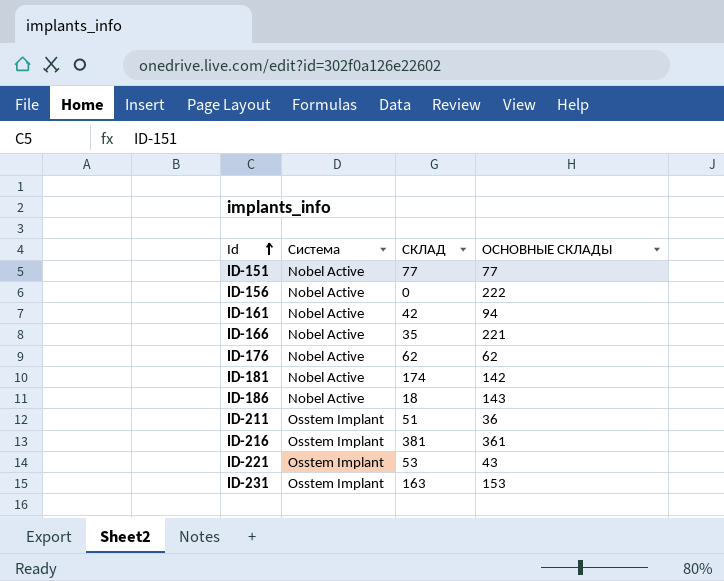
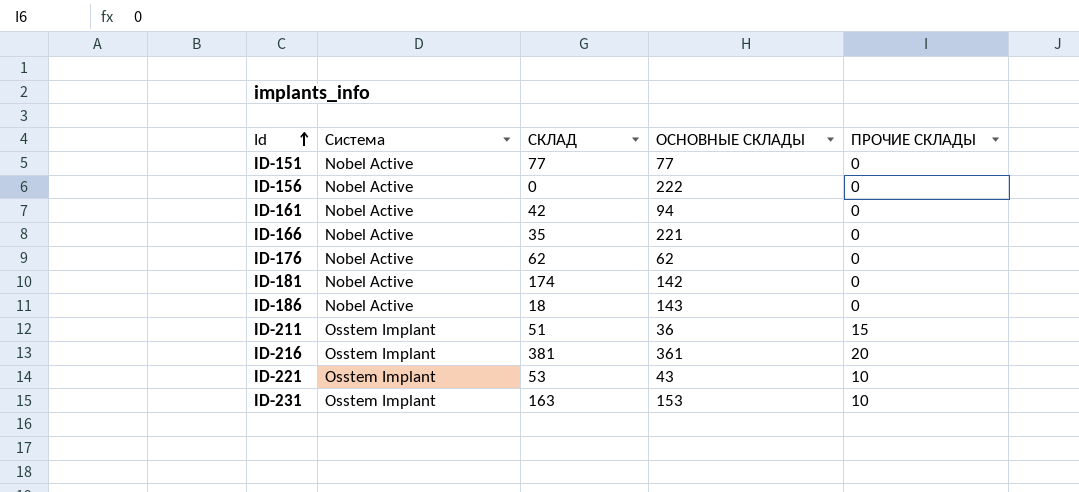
column ПРОЧИЕ СКЛАДЫ | position: none -> 5

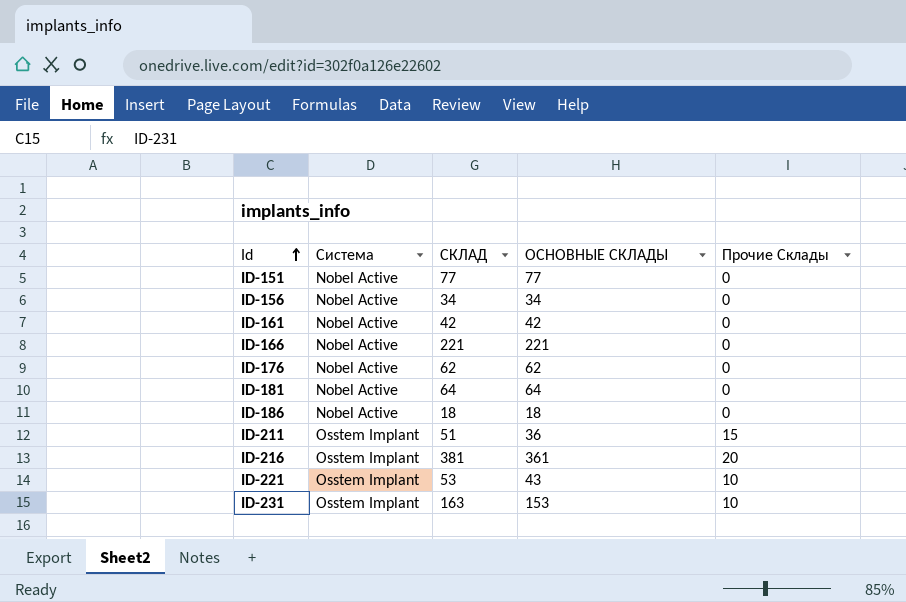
column name: ПРОЧИЕ СКЛАДЫ -> Прочие Склады
ID-156 | СКЛАД: 0 -> 34
ID-156 | ОСНОВНЫЕ СКЛАДЫ: 222 -> 34
ID-161 | ОСНОВНЫЕ СКЛАДЫ: 94 -> 42
ID-166 | СКЛАД: 35 -> 221
ID-181 | СКЛАД: 174 -> 64
ID-181 | ОСНОВНЫЕ СКЛАДЫ: 142 -> 64
ID-186 | ОСНОВНЫЕ СКЛАДЫ: 143 -> 18

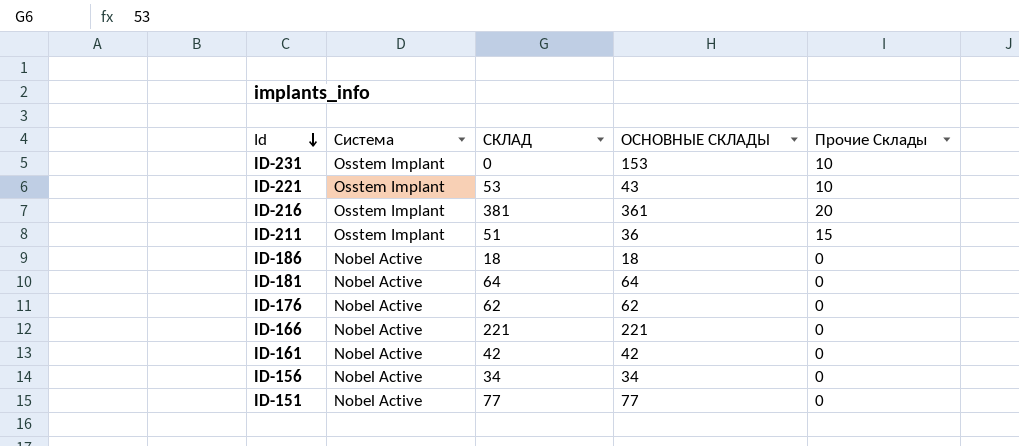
row order: Id ascending -> Id descending
ID-231 | СКЛАД: 163 -> 0

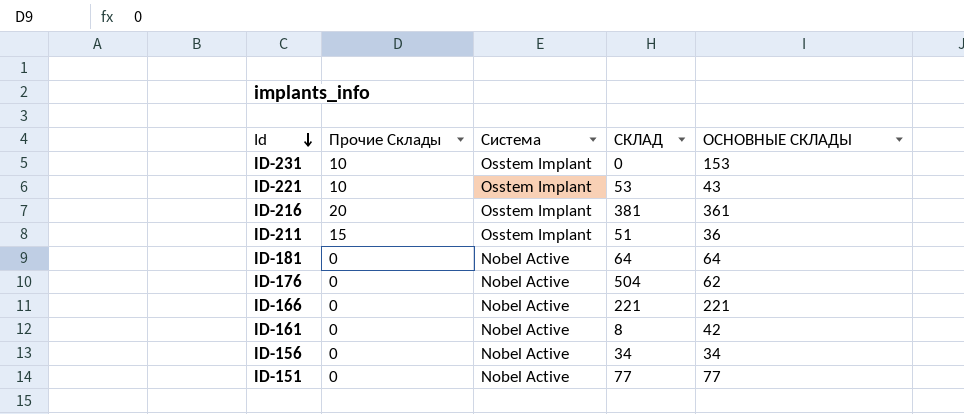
column Прочие Склады | position: 5 -> 2
row ID-186: Nobel Active | 18 | 18 | 0 -> none
ID-176 | СКЛАД: 62 -> 504
ID-161 | СКЛАД: 42 -> 8

